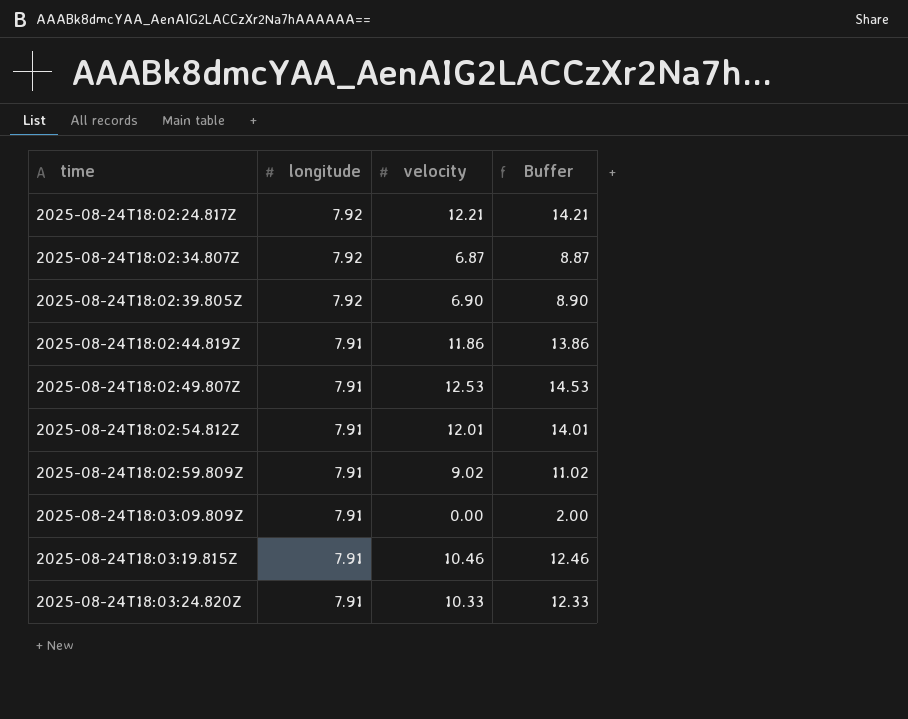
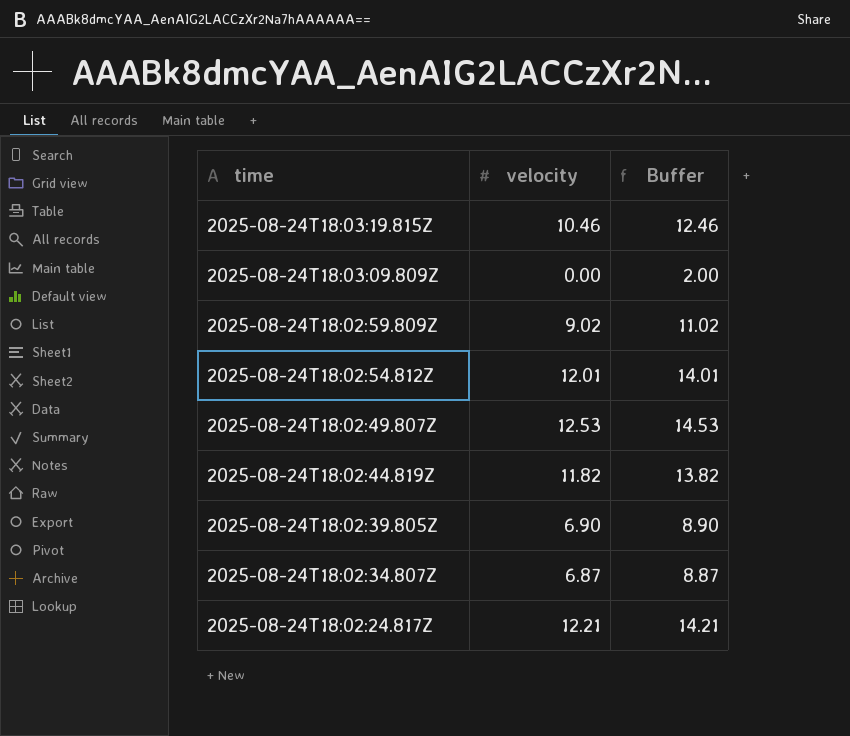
row order: time ascending -> time descending
column longitude | position: 2 -> none
row 2025-08-24T18:03:24.820Z: 7.91 | 10.33 | 12.33 -> none
2025-08-24T18:02:44.819Z | velocity: 11.86 -> 11.82
2025-08-24T18:02:44.819Z | Buffer: 13.86 -> 13.82

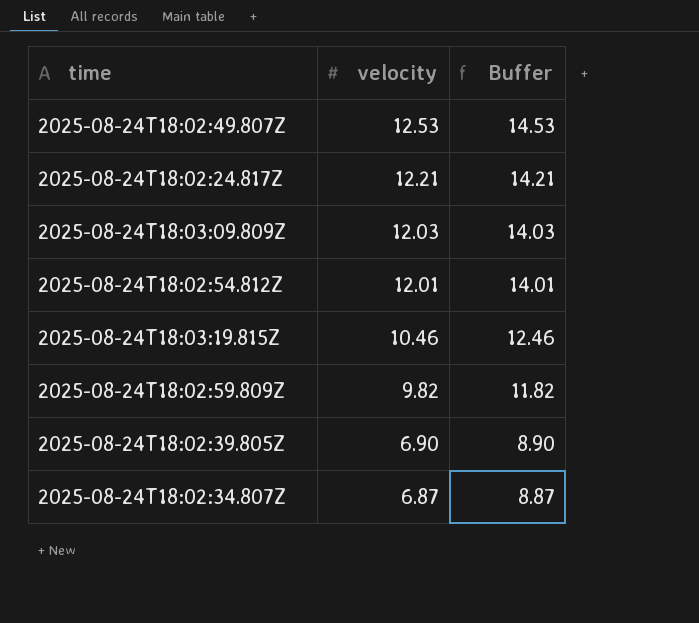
row order: time descending -> velocity descending
row 2025-08-24T18:02:44.819Z: 11.82 | 13.82 -> none
2025-08-24T18:03:09.809Z | velocity: 0.00 -> 12.03
2025-08-24T18:03:09.809Z | Buffer: 2.00 -> 14.03
2025-08-24T18:02:59.809Z | velocity: 9.02 -> 9.82
2025-08-24T18:02:59.809Z | Buffer: 11.02 -> 11.82

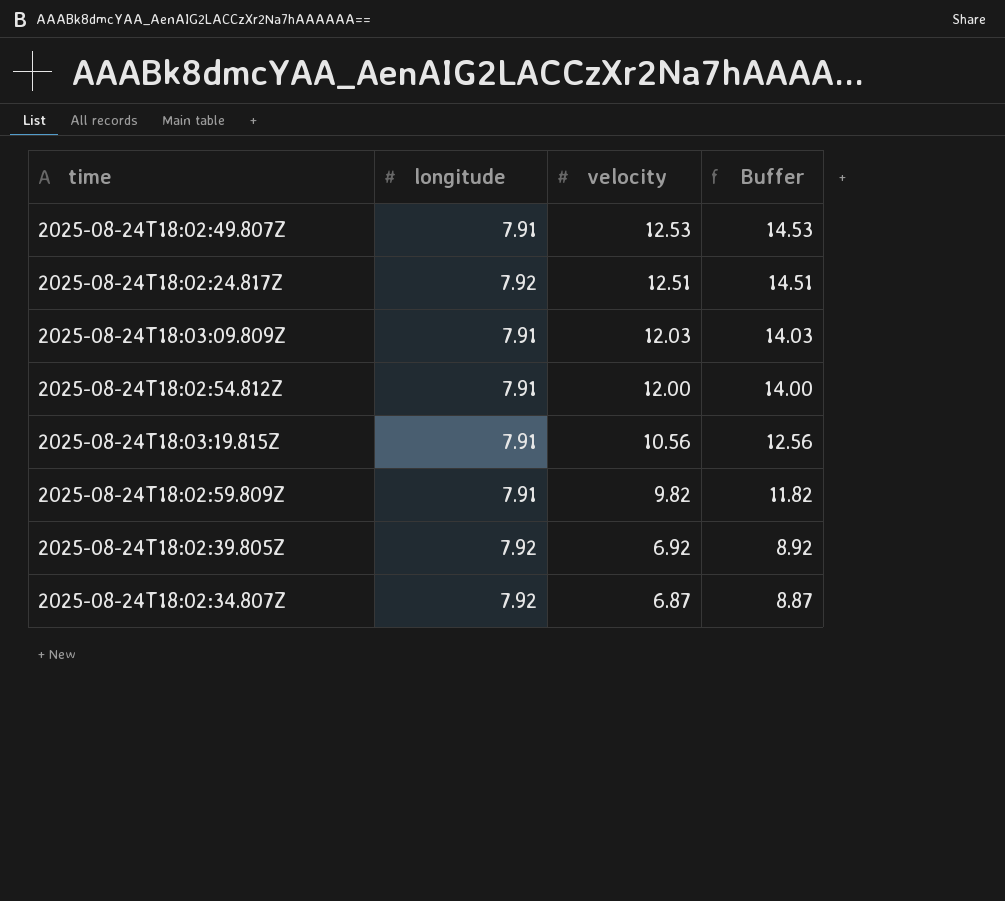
column longitude | position: none -> 2
2025-08-24T18:02:24.817Z | velocity: 12.21 -> 12.51
2025-08-24T18:02:24.817Z | Buffer: 14.21 -> 14.51
2025-08-24T18:02:54.812Z | velocity: 12.01 -> 12.00
2025-08-24T18:02:54.812Z | Buffer: 14.01 -> 14.00
2025-08-24T18:03:19.815Z | velocity: 10.46 -> 10.56
2025-08-24T18:03:19.815Z | Buffer: 12.46 -> 12.56
2025-08-24T18:02:39.805Z | velocity: 6.90 -> 6.92
2025-08-24T18:02:39.805Z | Buffer: 8.90 -> 8.92

